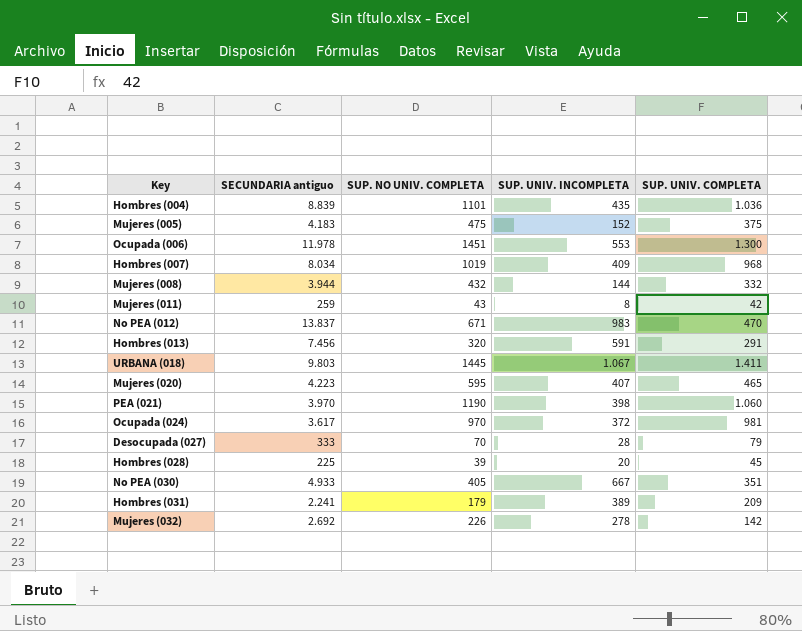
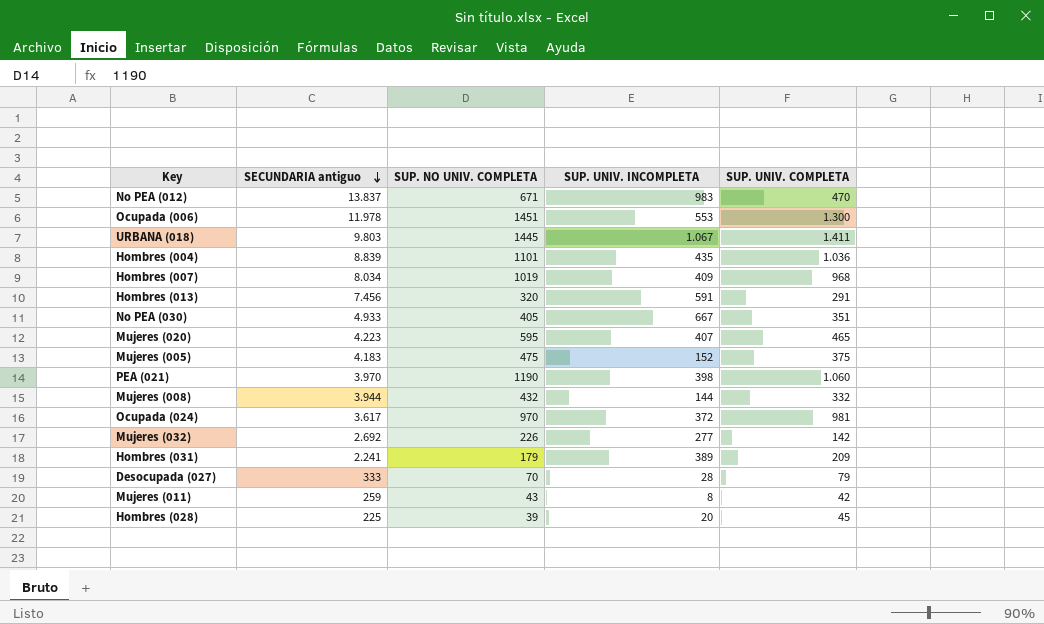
row order: none -> SECUNDARIA antiguo descending
Mujeres (032) | SUP. UNIV. INCOMPLETA: 278 -> 277

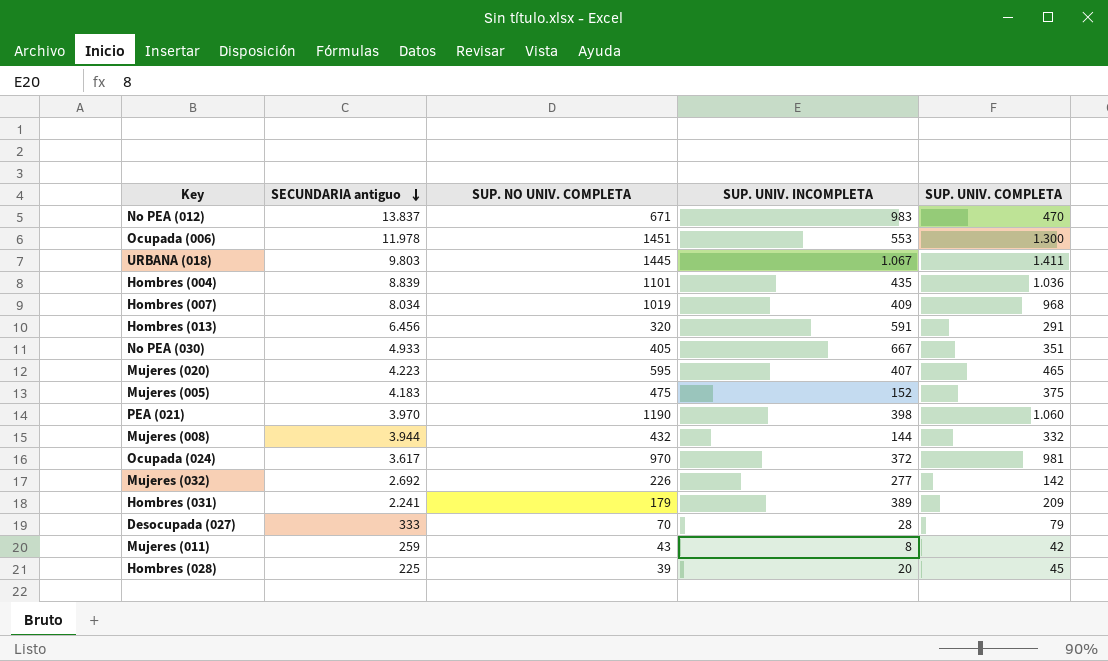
Hombres (013) | SECUNDARIA antiguo: 7.456 -> 6.456

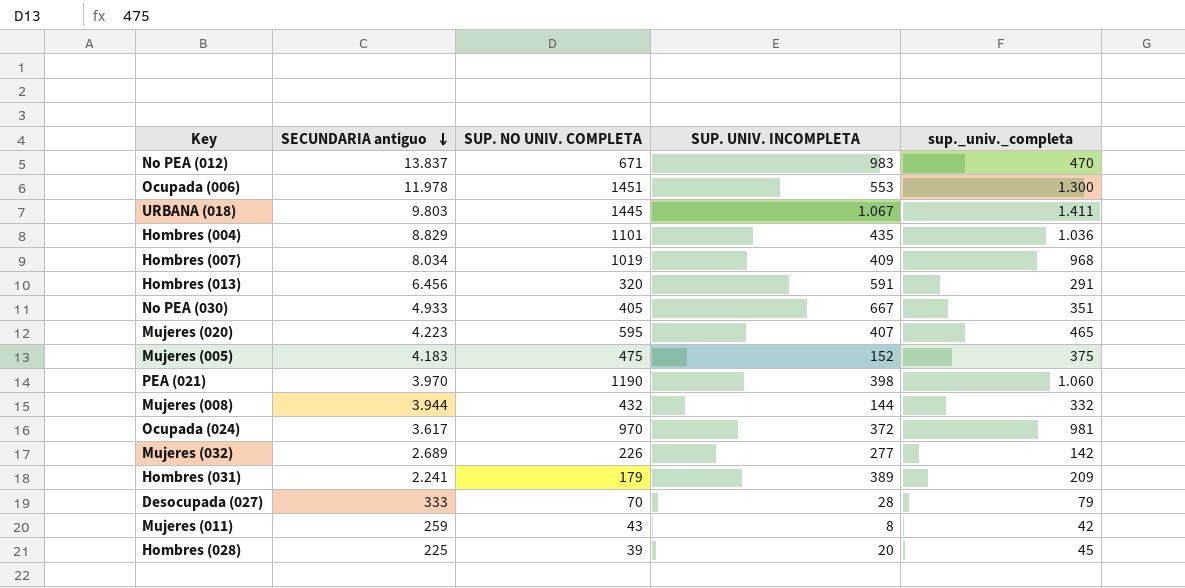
column name: SUP. UNIV. COMPLETA -> sup._univ._completa
Hombres (004) | SECUNDARIA antiguo: 8.839 -> 8.829
Mujeres (032) | SECUNDARIA antiguo: 2.692 -> 2.689

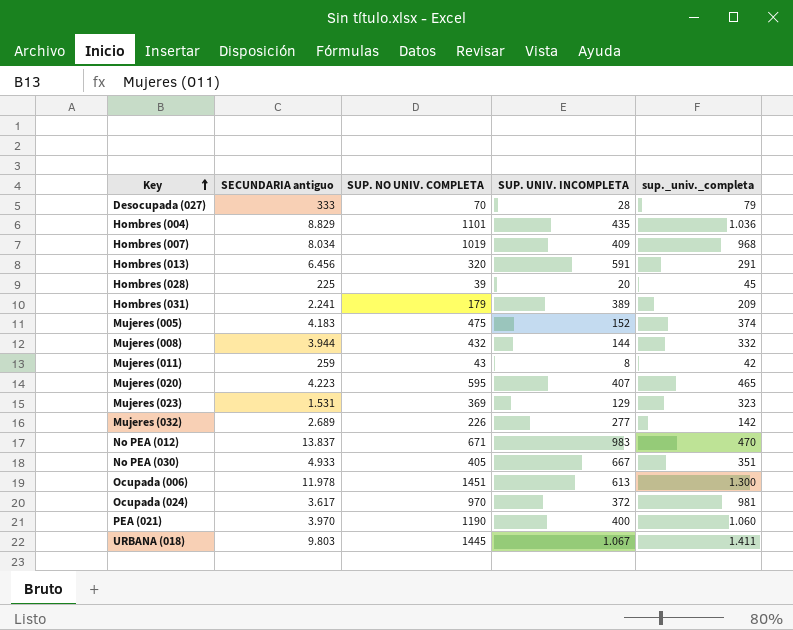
row order: SECUNDARIA antiguo descending -> Key ascending
Mujeres (005) | sup._univ._completa: 375 -> 374
row Mujeres (023): none -> 1.531 | 369 | 129 | 323
Ocupada (006) | SUP. UNIV. INCOMPLETA: 553 -> 613
PEA (021) | SUP. UNIV. INCOMPLETA: 398 -> 400

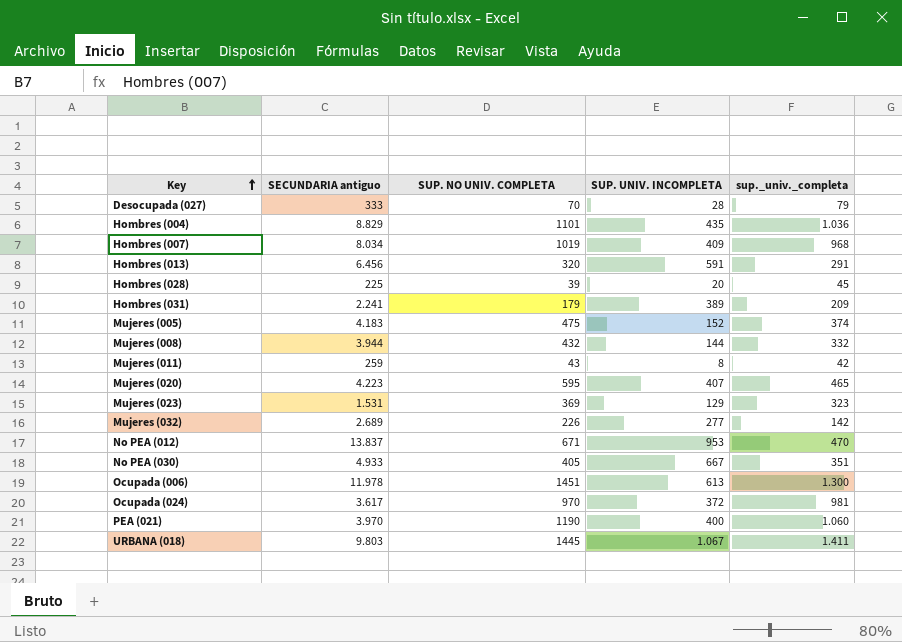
No PEA (012) | SUP. UNIV. INCOMPLETA: 983 -> 953

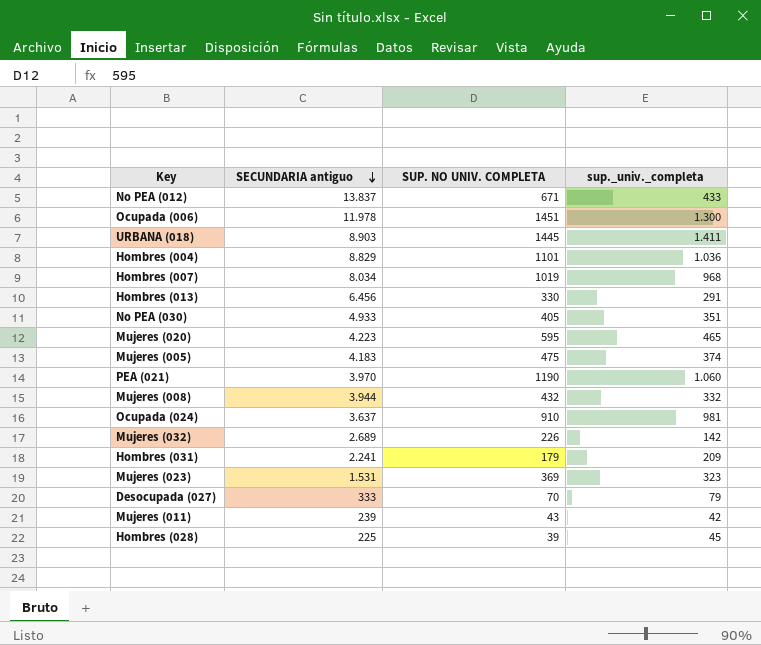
row order: Key ascending -> SECUNDARIA antiguo descending
column SUP. UNIV. INCOMPLETA | position: 4 -> none
No PEA (012) | sup._univ._completa: 470 -> 433
URBANA (018) | SECUNDARIA antiguo: 9.803 -> 8.903
Hombres (013) | SUP. NO UNIV. COMPLETA: 320 -> 330
Ocupada (024) | SECUNDARIA antiguo: 3.617 -> 3.637
Ocupada (024) | SUP. NO UNIV. COMPLETA: 970 -> 910
Mujeres (011) | SECUNDARIA antiguo: 259 -> 239

